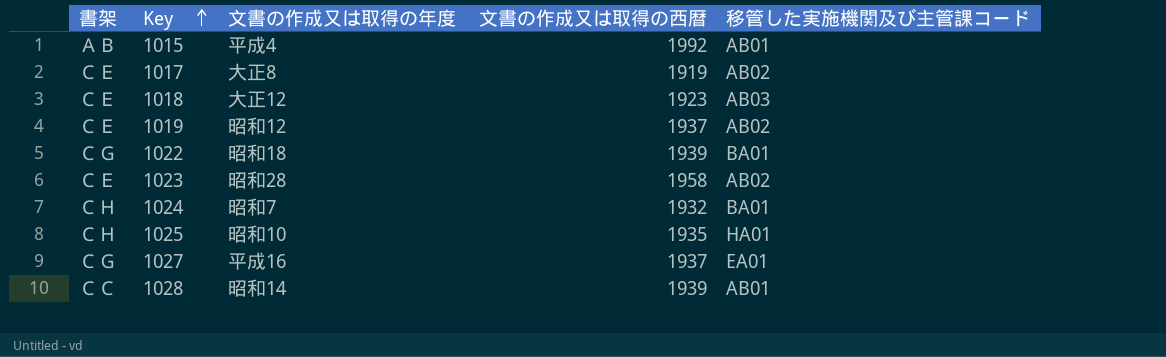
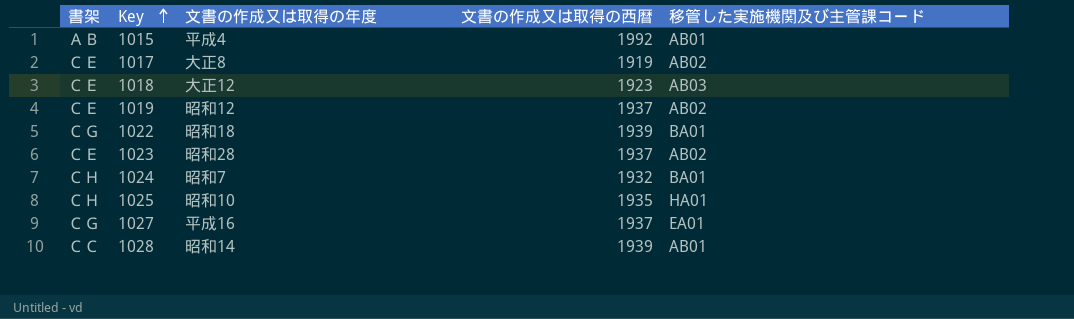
1023 | 文書の作成又は取得の西暦: 1958 -> 1937

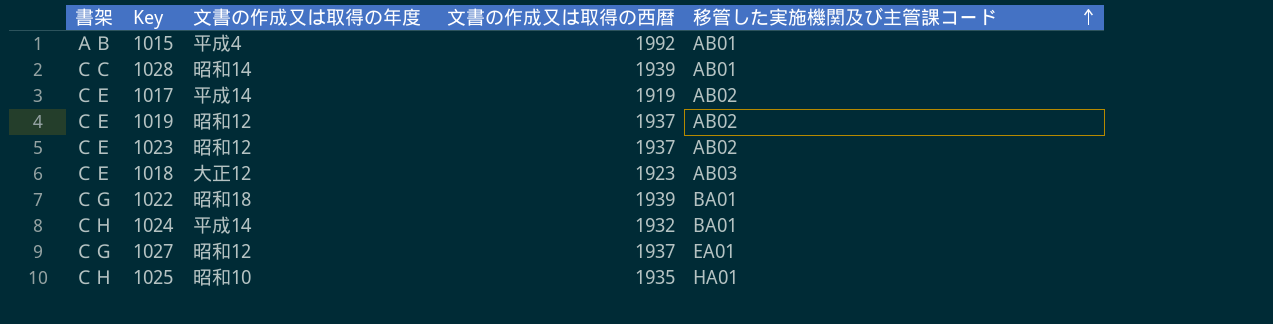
row order: Key ascending -> 移管した実施機関及び主管課コード ascending
1017 | 文書の作成又は取得の年度: 大正8 -> 平成14
1023 | 文書の作成又は取得の年度: 昭和28 -> 昭和12
1024 | 文書の作成又は取得の年度: 昭和7 -> 平成14
1027 | 文書の作成又は取得の年度: 平成16 -> 昭和12

